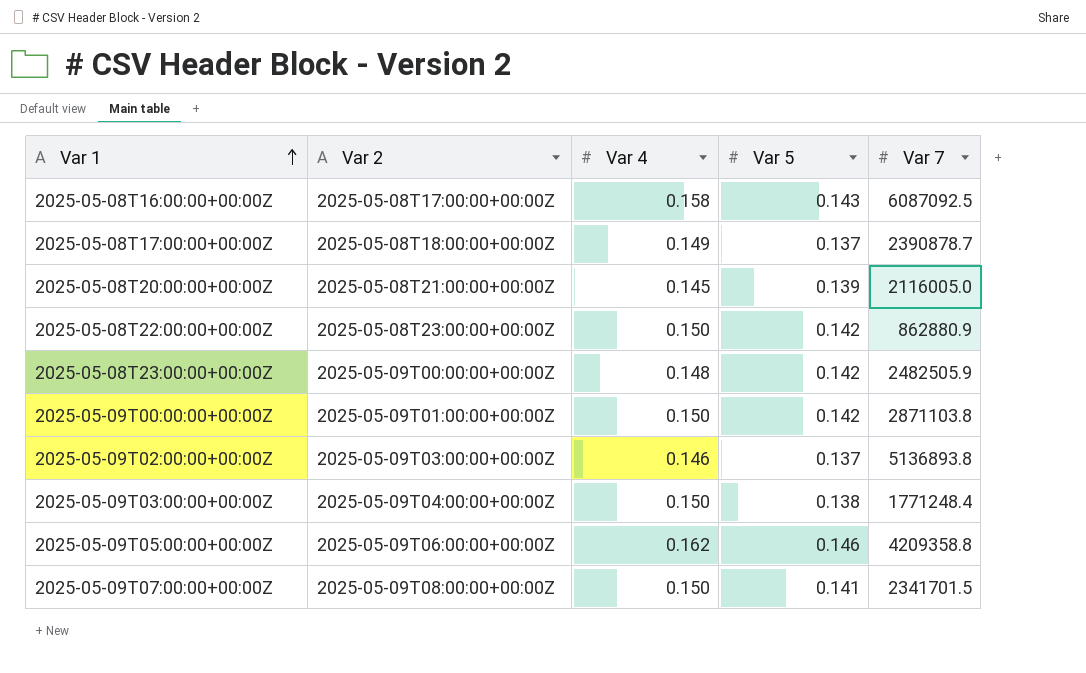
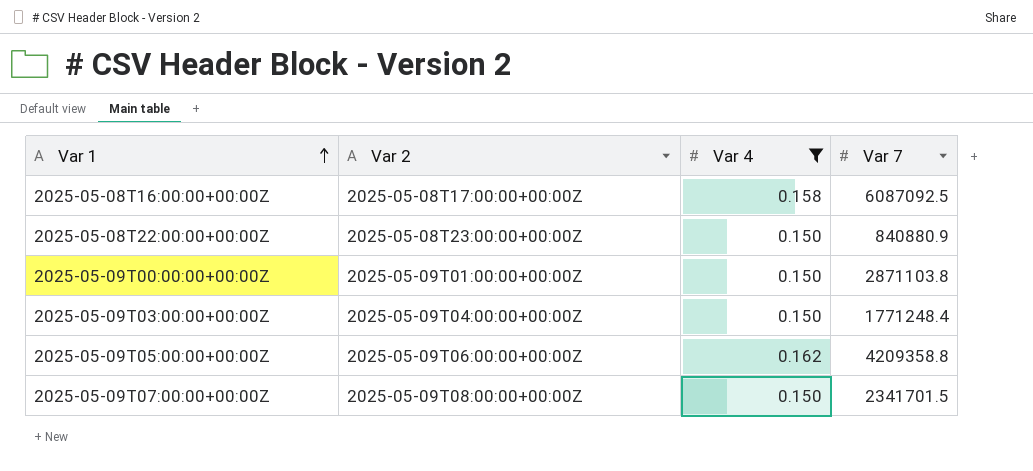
filter: none -> Var 4 >= 0.150
column Var 5 | position: 4 -> none
2025-05-08T22:00:00+00:00Z | Var 7: 862880.9 -> 840880.9

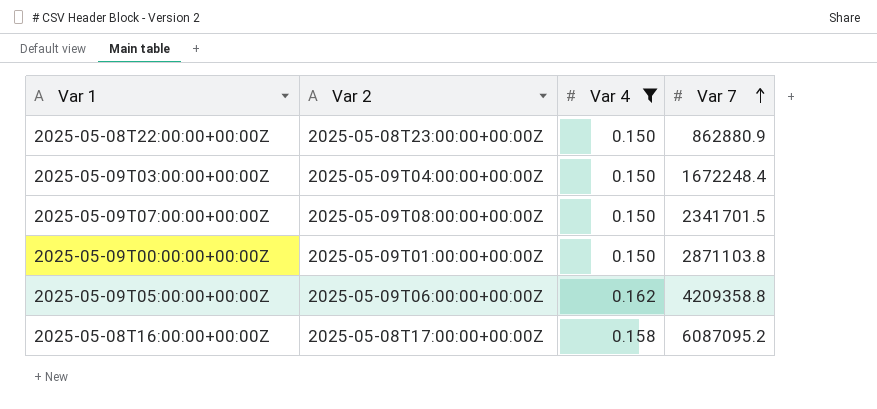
row order: Var 1 ascending -> Var 7 ascending
2025-05-08T22:00:00+00:00Z | Var 7: 840880.9 -> 862880.9
2025-05-09T03:00:00+00:00Z | Var 7: 1771248.4 -> 1672248.4
2025-05-08T16:00:00+00:00Z | Var 7: 6087092.5 -> 6087095.2

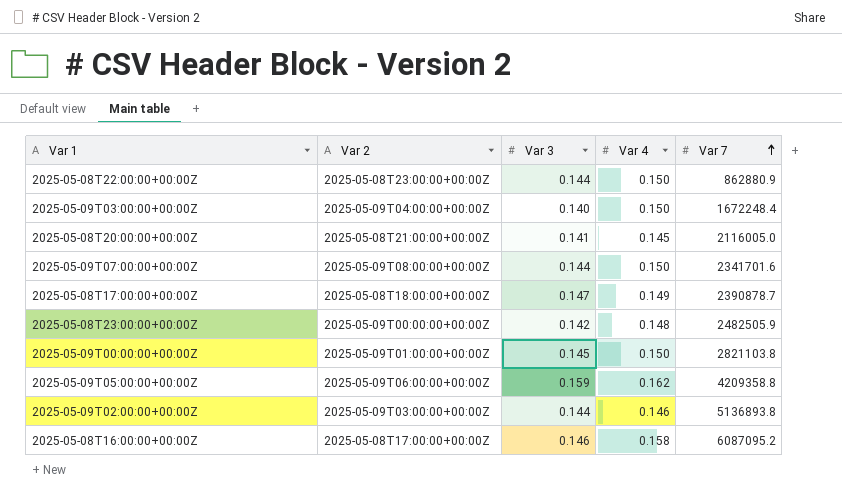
filter: Var 4 >= 0.150 -> none
column Var 3 | position: none -> 3
2025-05-09T07:00:00+00:00Z | Var 7: 2341701.5 -> 2341701.6
2025-05-09T00:00:00+00:00Z | Var 7: 2871103.8 -> 2821103.8

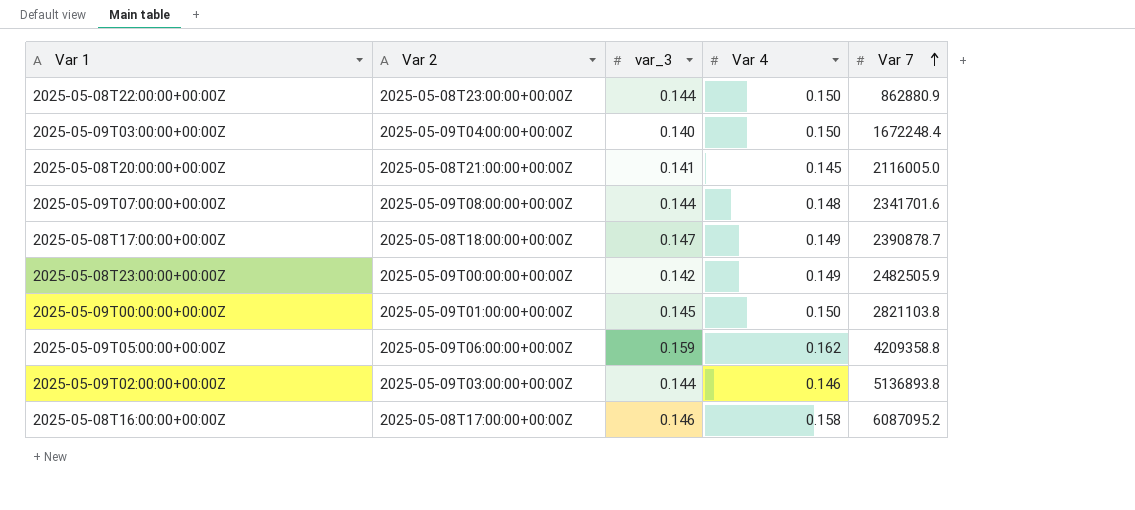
column name: Var 3 -> var_3
2025-05-09T07:00:00+00:00Z | Var 4: 0.150 -> 0.148
2025-05-08T23:00:00+00:00Z | Var 4: 0.148 -> 0.149

